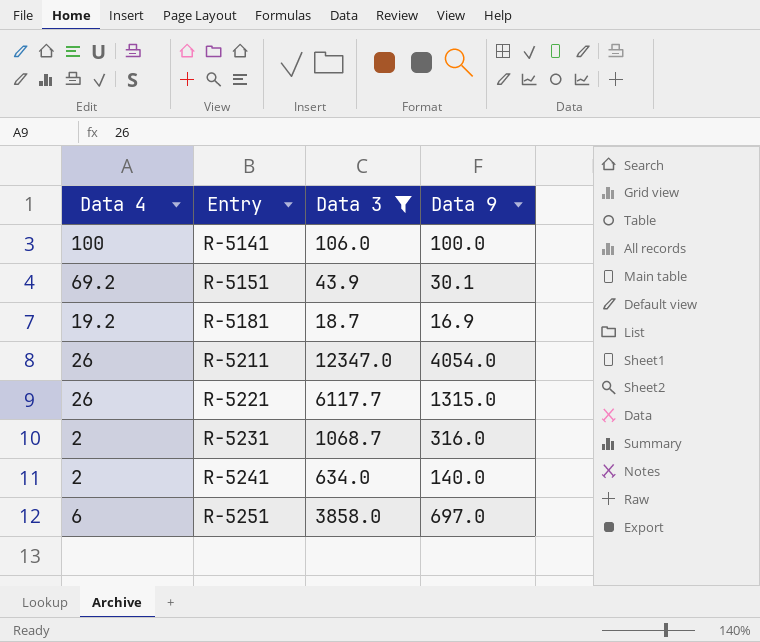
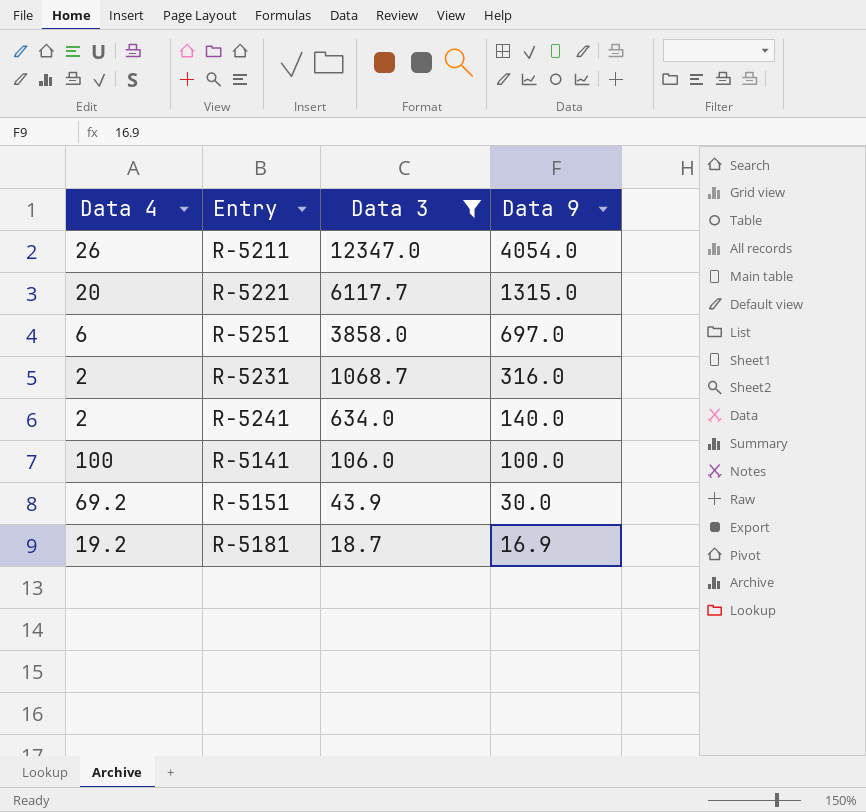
row order: Entry ascending -> Data 3 descending
R-5221 | Data 4: 26 -> 20
R-5151 | Data 9: 30.1 -> 30.0

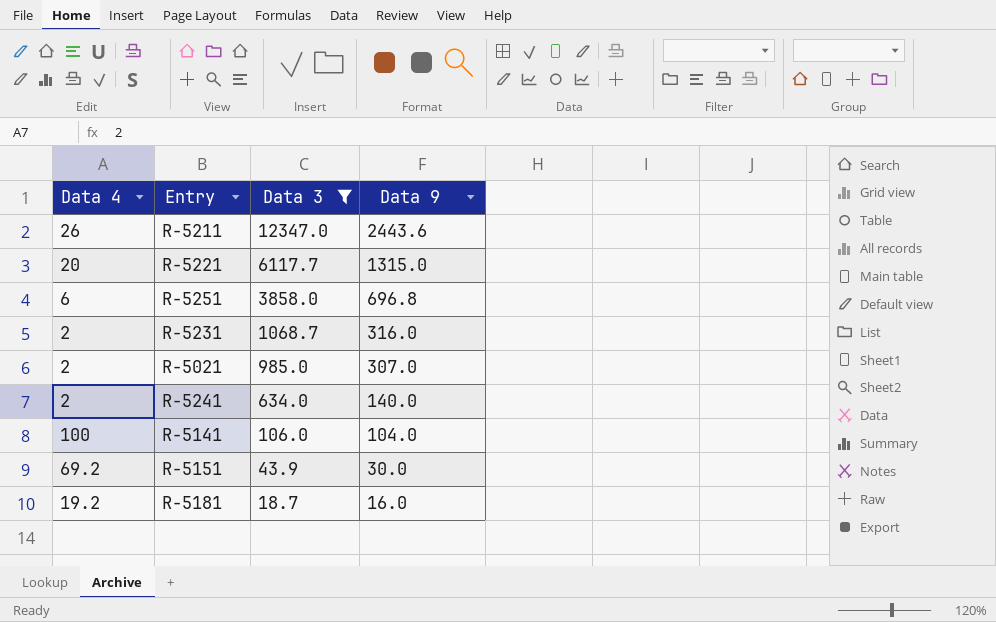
R-5211 | Data 9: 4054.0 -> 2443.6
R-5251 | Data 9: 697.0 -> 696.8
row R-5021: none -> 2 | 985.0 | 307.0
R-5141 | Data 9: 100.0 -> 104.0
R-5181 | Data 9: 16.9 -> 16.0

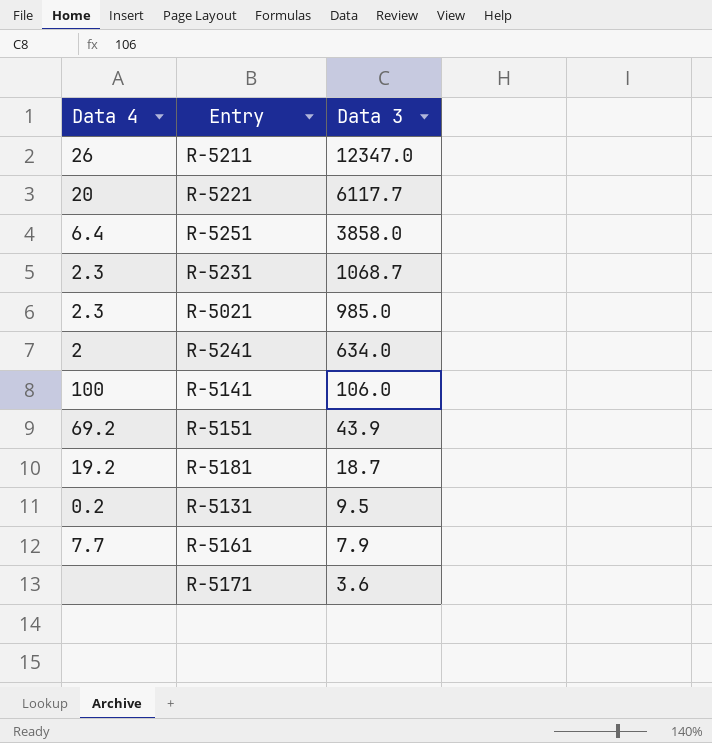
filter: Data 3 >= 18.7 -> none
column Data 9 | position: 4 -> none
R-5251 | Data 4: 6 -> 6.4
R-5231 | Data 4: 2 -> 2.3
R-5021 | Data 4: 2 -> 2.3

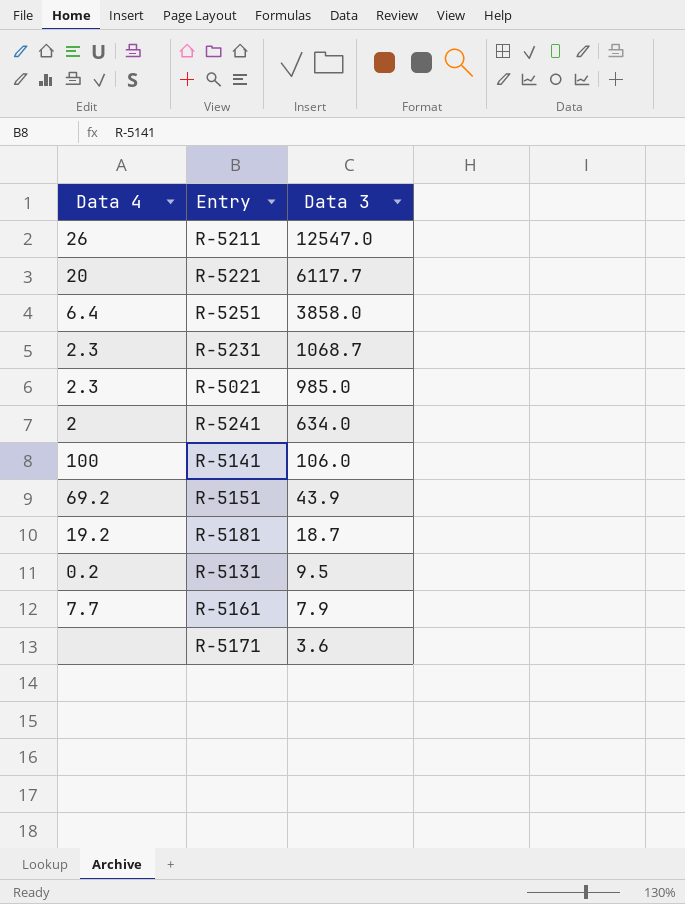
R-5211 | Data 3: 12347.0 -> 12547.0

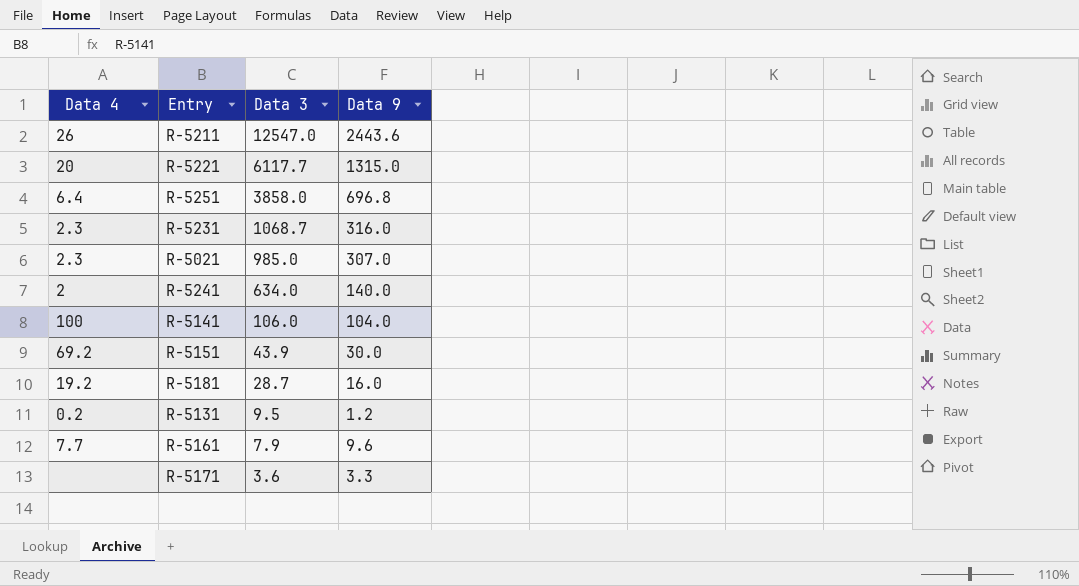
column Data 9 | position: none -> 4
R-5181 | Data 3: 18.7 -> 28.7

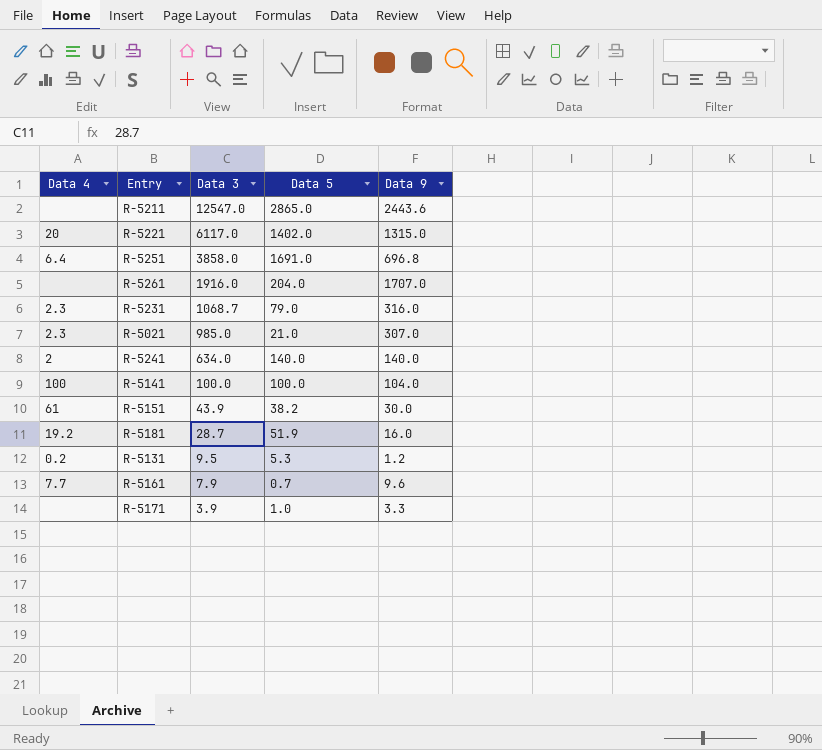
column Data 5 | position: none -> 4
R-5211 | Data 4: 26 -> none
R-5221 | Data 3: 6117.7 -> 6117.0
row R-5261: none -> none | 1916.0 | 204.0 | 1707.0
R-5141 | Data 3: 106.0 -> 100.0
R-5151 | Data 4: 69.2 -> 61
R-5171 | Data 3: 3.6 -> 3.9

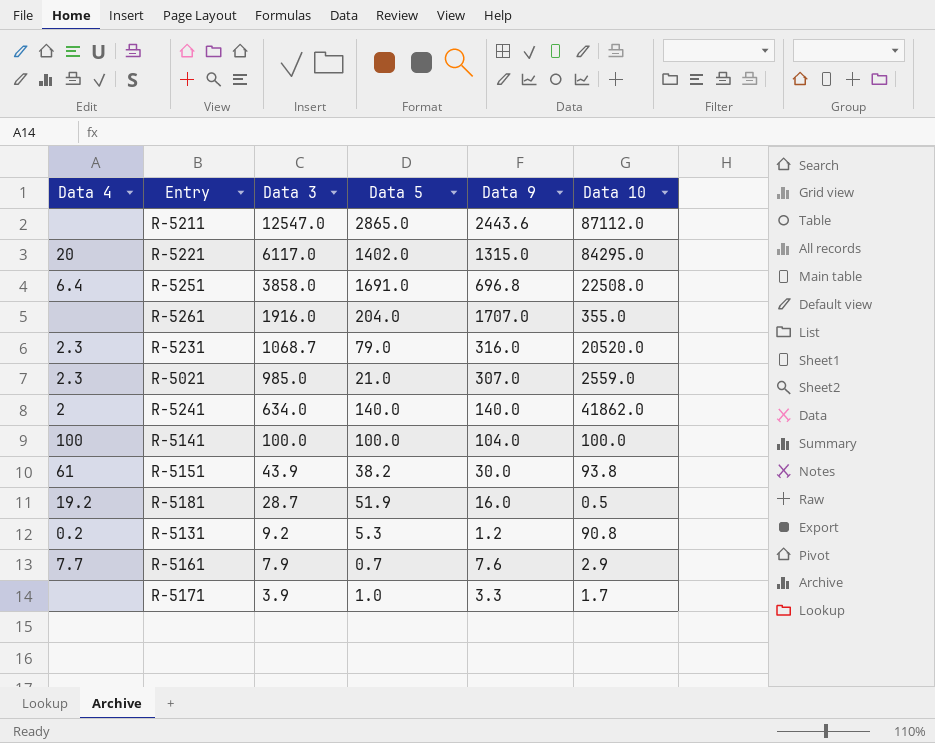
column Data 10 | position: none -> 6
R-5131 | Data 3: 9.5 -> 9.2
R-5161 | Data 9: 9.6 -> 7.6

